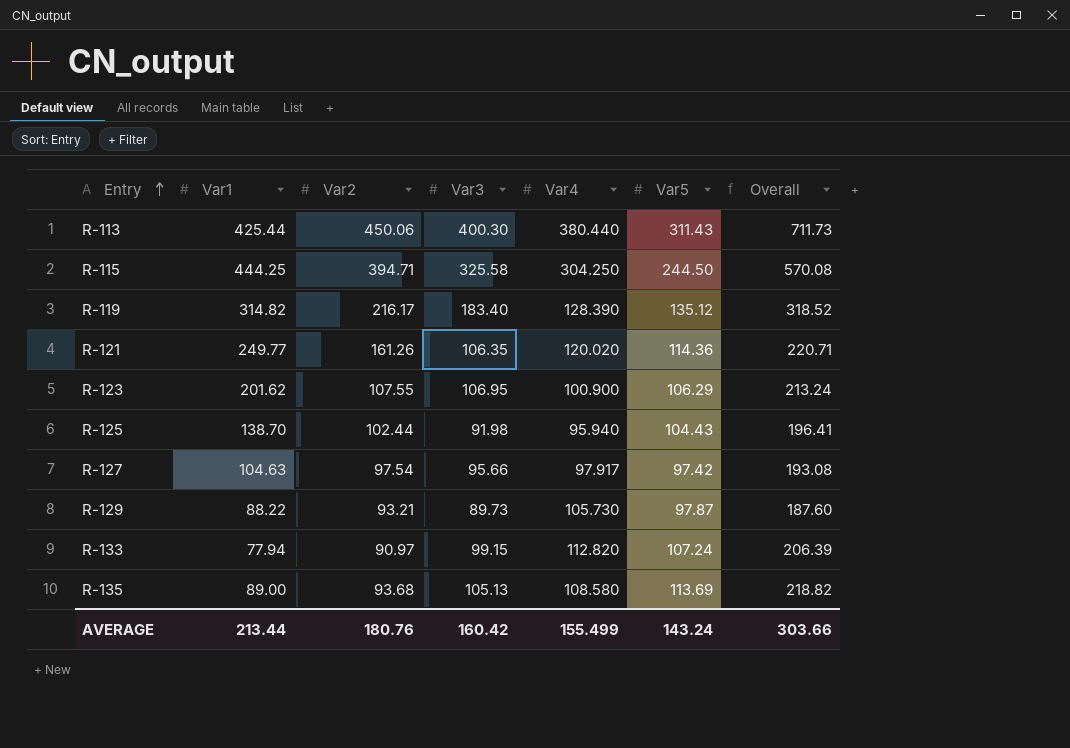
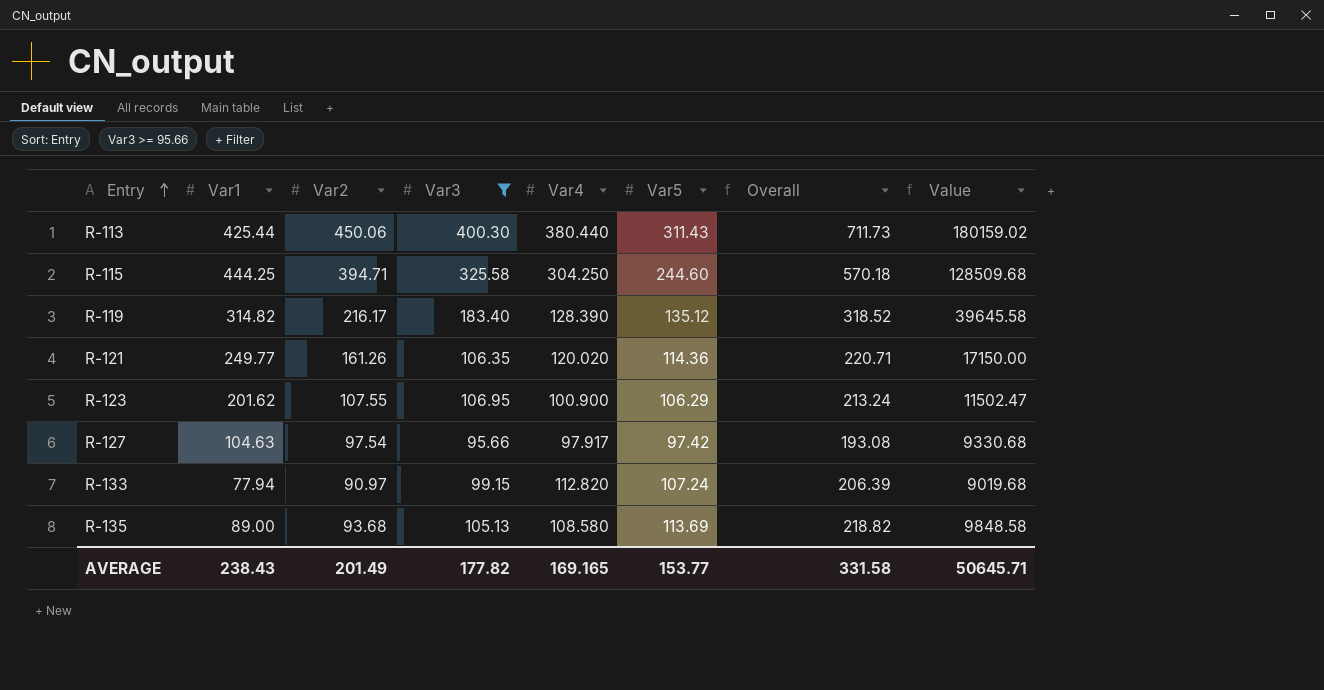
filter: none -> Var3 >= 95.66
column Value | formula: none -> [Var2] * [Var3]
R-115 | Var5: 244.50 -> 244.60
R-115 | Overall: 570.08 -> 570.18
AVERAGE | Var1: 213.44 -> 238.43
AVERAGE | Var2: 180.76 -> 201.49
AVERAGE | Var3: 160.42 -> 177.82
AVERAGE | Var4: 155.499 -> 169.165
AVERAGE | Var5: 143.24 -> 153.77
AVERAGE | Overall: 303.66 -> 331.58

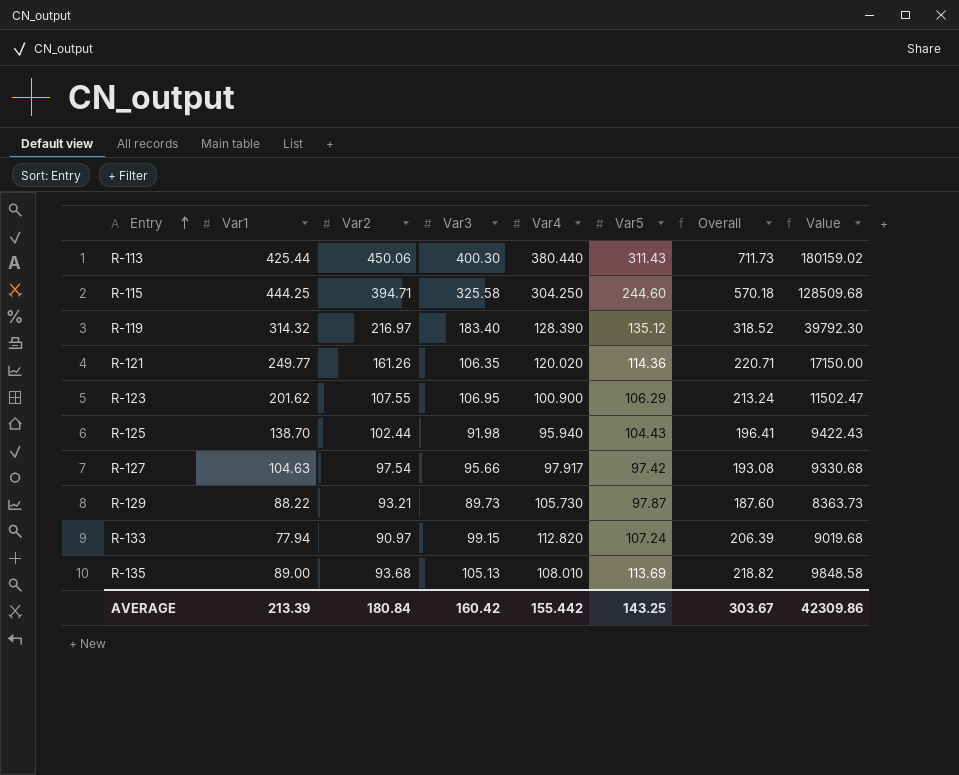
filter: Var3 >= 95.66 -> none
R-119 | Var1: 314.82 -> 314.32
R-119 | Var2: 216.17 -> 216.97
R-119 | Value: 39645.58 -> 39792.30
R-135 | Var4: 108.580 -> 108.010
AVERAGE | Var1: 238.43 -> 213.39
AVERAGE | Var2: 201.49 -> 180.84
AVERAGE | Var3: 177.82 -> 160.42
AVERAGE | Var4: 169.165 -> 155.442
AVERAGE | Var5: 153.77 -> 143.25
AVERAGE | Overall: 331.58 -> 303.67
AVERAGE | Value: 50645.71 -> 42309.86

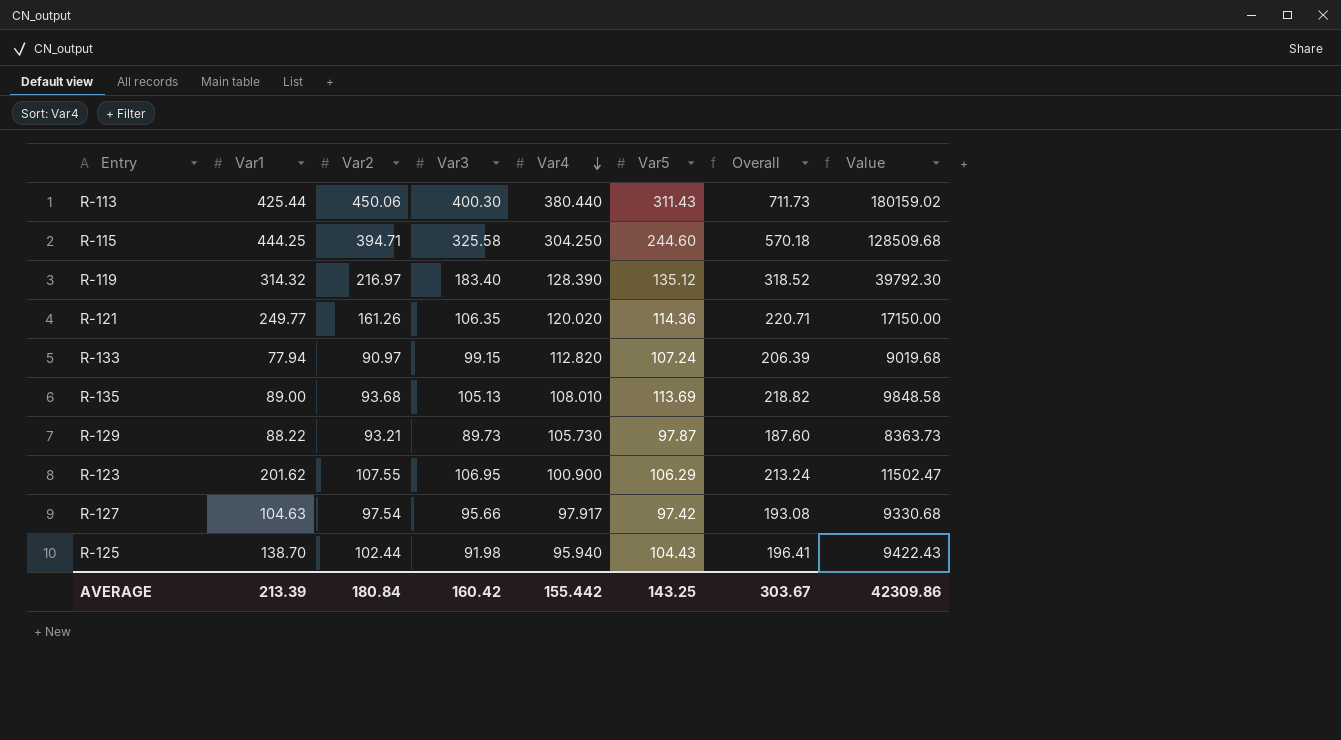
row order: Entry ascending -> Var4 descending

